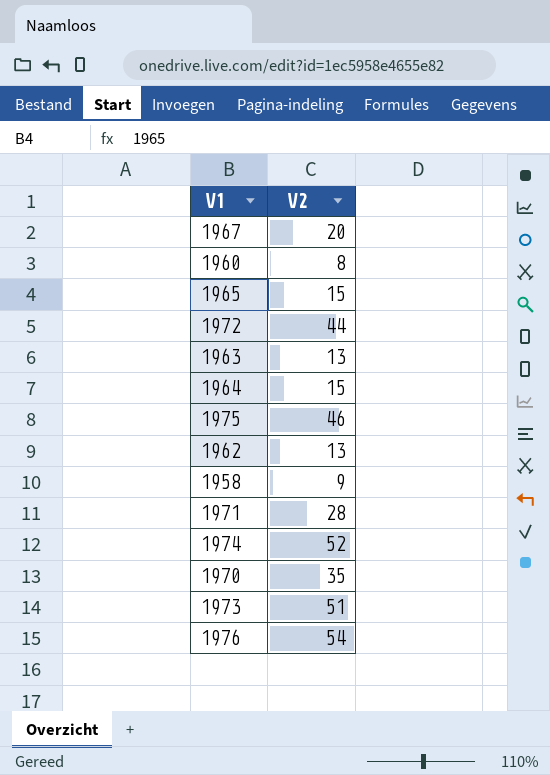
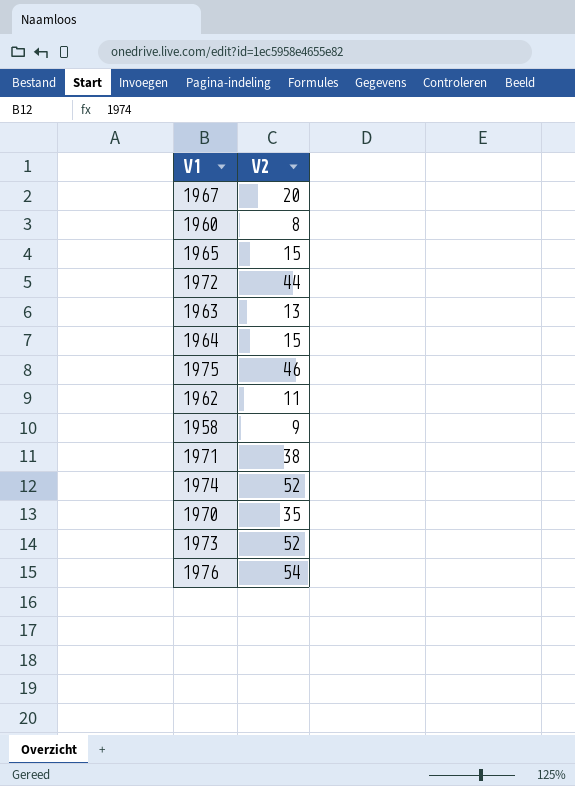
1962 | V2: 13 -> 11
1971 | V2: 28 -> 38
1973 | V2: 51 -> 52

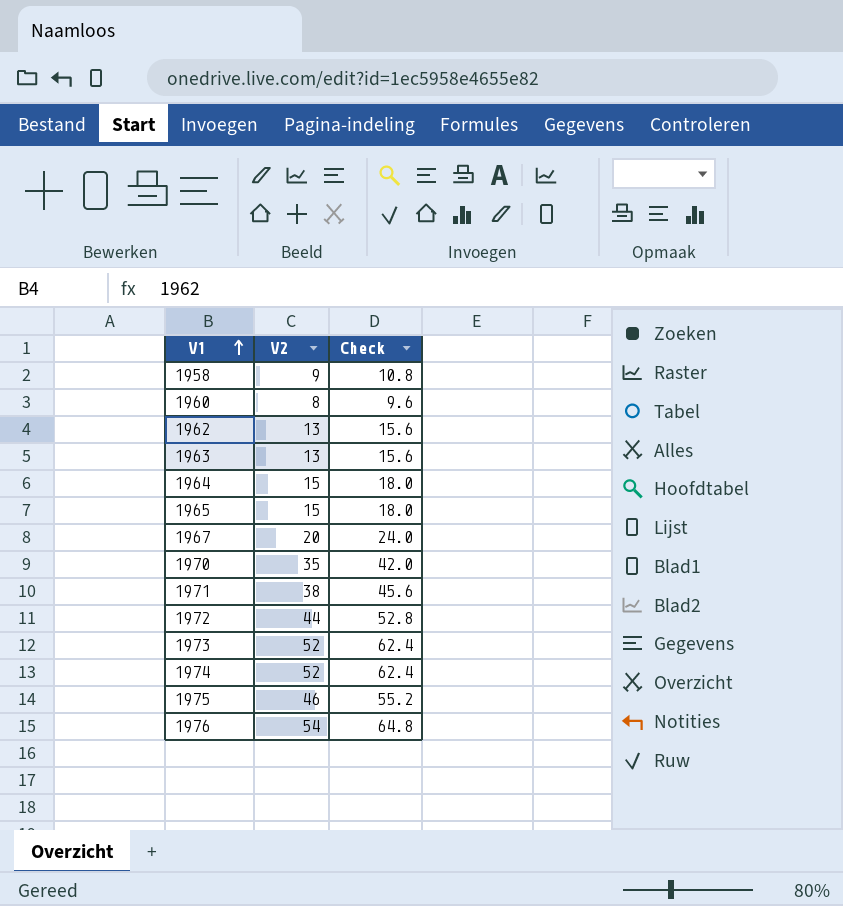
row order: none -> V1 ascending
column Check | formula: none -> [V2] * 1.2
1962 | V2: 11 -> 13

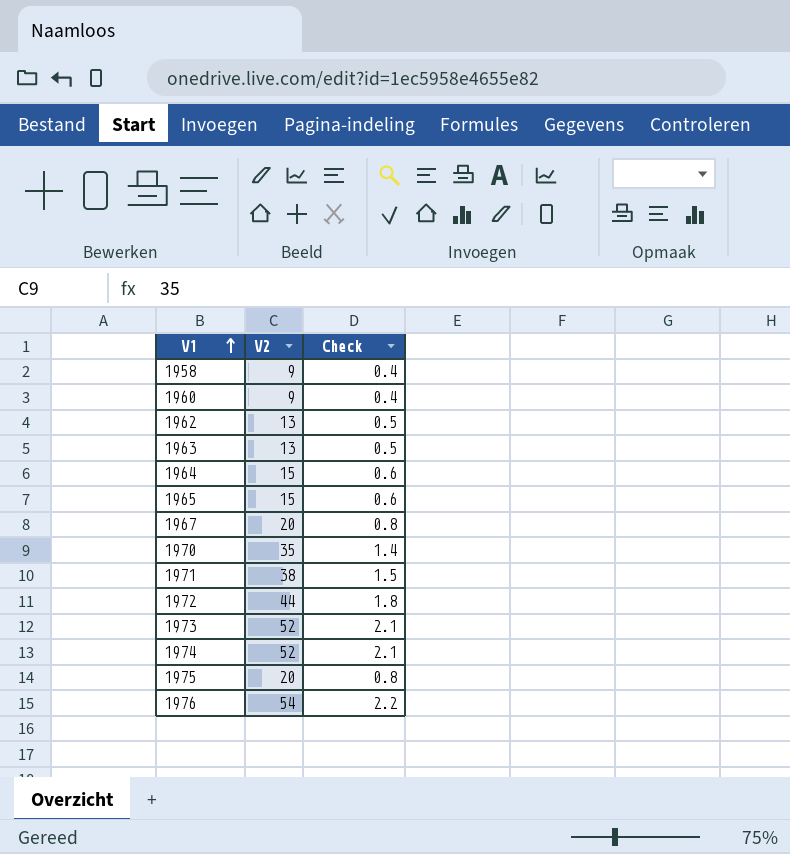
column Check | formula: [V2] * 1.2 -> [V2] * 0.04
1960 | V2: 8 -> 9
1975 | V2: 46 -> 20

